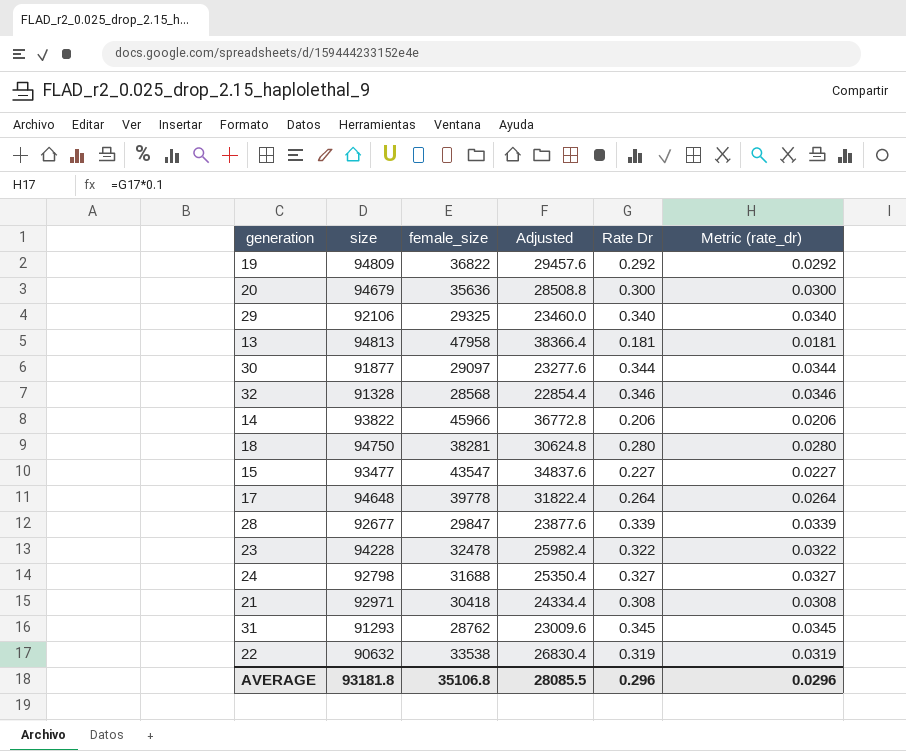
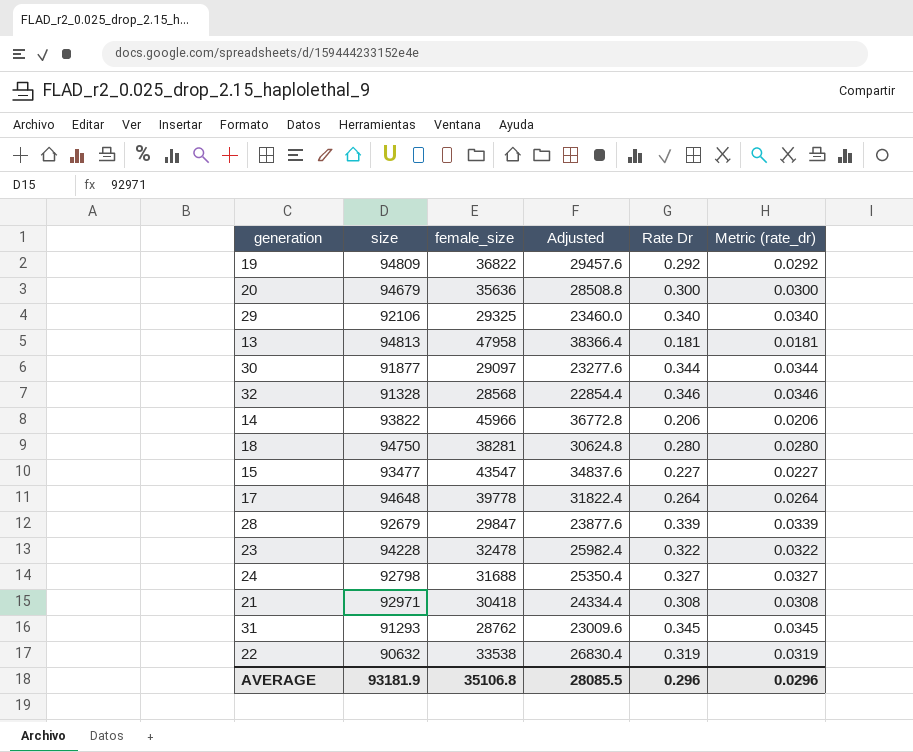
28 | size: 92677 -> 92679
AVERAGE | size: 93181.8 -> 93181.9

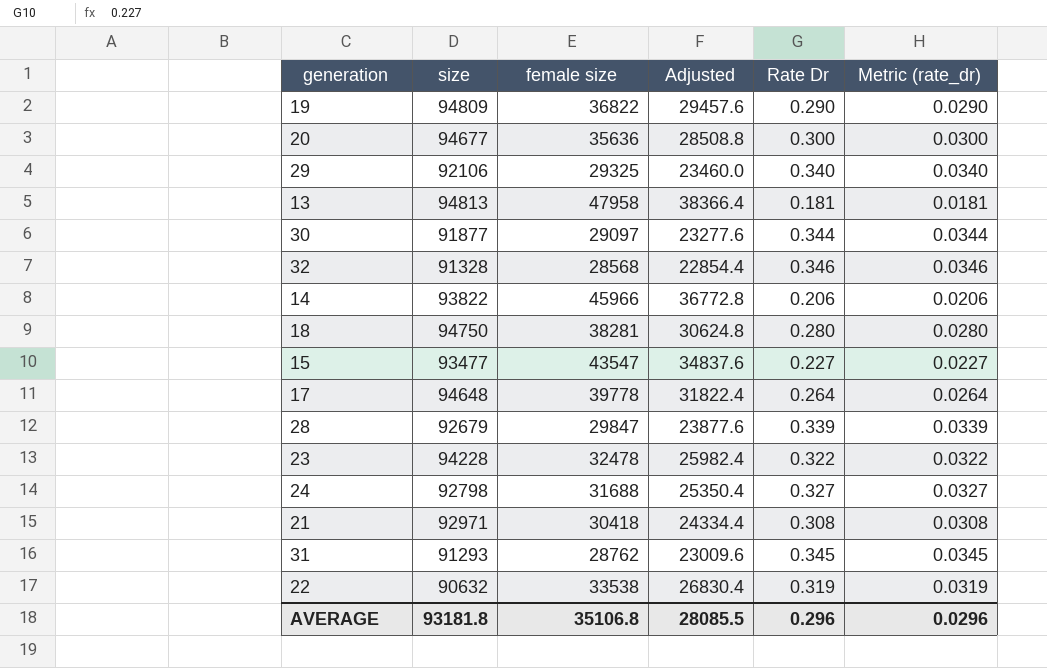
column name: female_size -> female size
19 | Rate Dr: 0.292 -> 0.290
19 | Metric (rate_dr): 0.0292 -> 0.0290
20 | size: 94679 -> 94677
AVERAGE | size: 93181.9 -> 93181.8

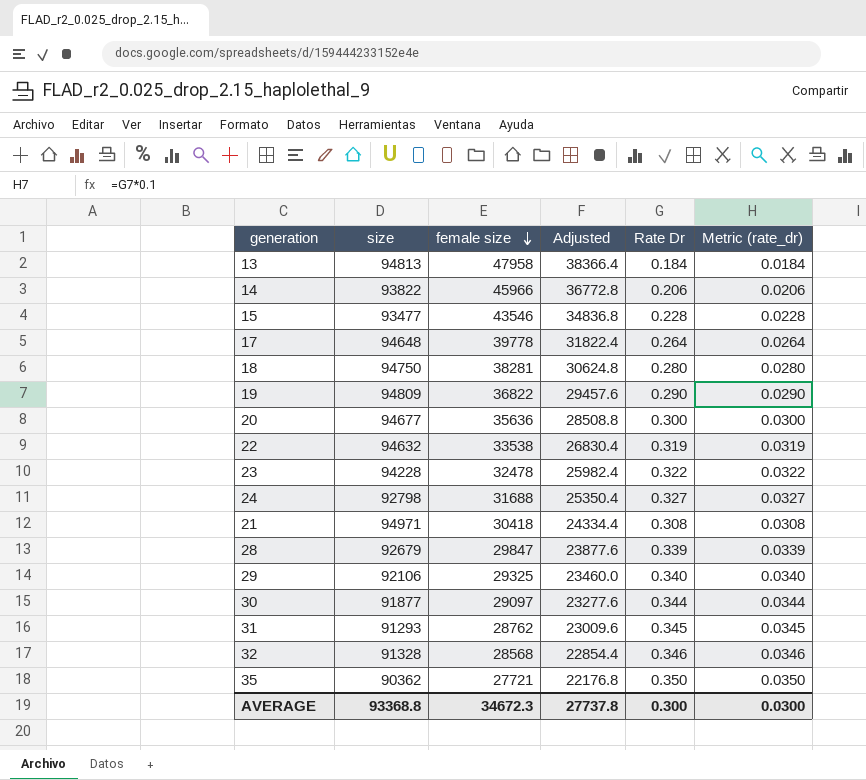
row order: none -> female size descending
13 | Rate Dr: 0.181 -> 0.184
13 | Metric (rate_dr): 0.0181 -> 0.0184
15 | female size: 43547 -> 43546
15 | Adjusted: 34837.6 -> 34836.8
15 | Rate Dr: 0.227 -> 0.228
15 | Metric (rate_dr): 0.0227 -> 0.0228
22 | size: 90632 -> 94632
21 | size: 92971 -> 94971
row 35: none -> 90362 | 27721 | 22176.8 | 0.350 | 0.0350
AVERAGE | size: 93181.8 -> 93368.8
AVERAGE | female size: 35106.8 -> 34672.3
AVERAGE | Adjusted: 28085.5 -> 27737.8
AVERAGE | Rate Dr: 0.296 -> 0.300
AVERAGE | Metric (rate_dr): 0.0296 -> 0.0300

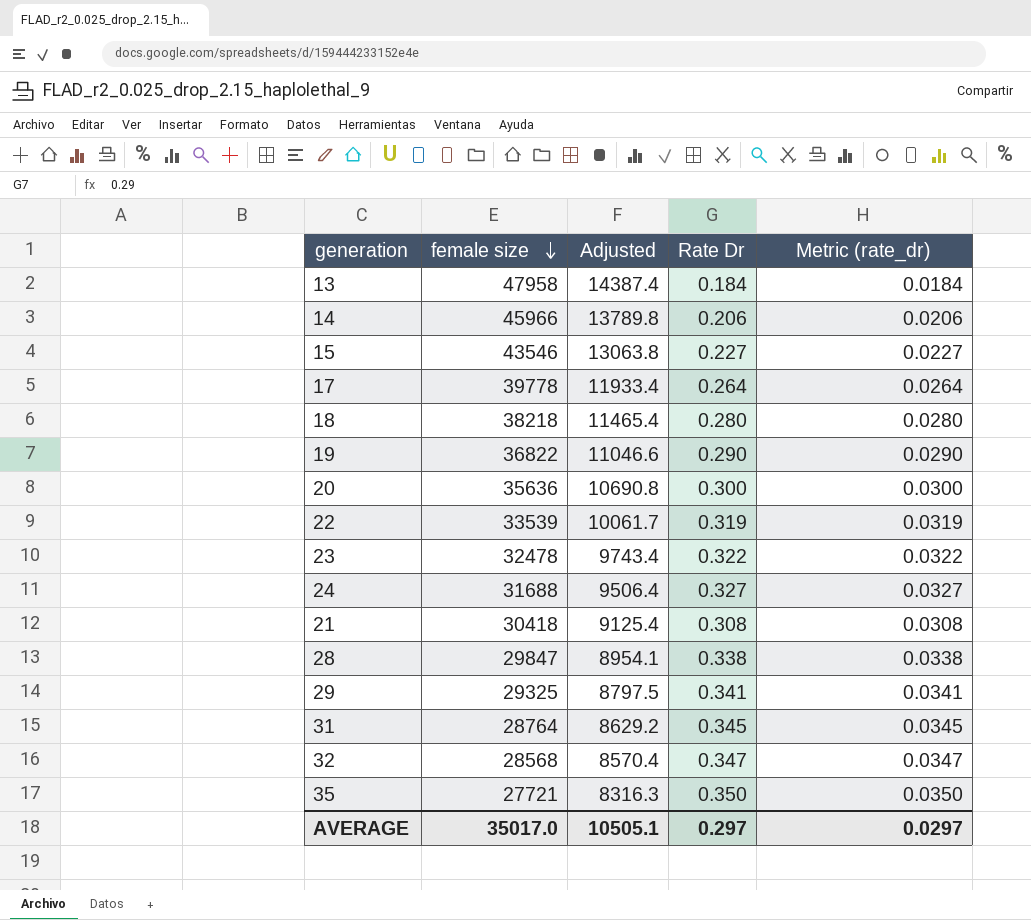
column size | position: 2 -> none
column Adjusted | formula: [female size] * 0.8 -> [female size] * 0.3
row 30: 91877 | 29097 | 23277.6 | 0.344 | 0.0344 -> none
15 | Rate Dr: 0.228 -> 0.227
15 | Metric (rate_dr): 0.0228 -> 0.0227
18 | female size: 38281 -> 38218
22 | female size: 33538 -> 33539
28 | Rate Dr: 0.339 -> 0.338
28 | Metric (rate_dr): 0.0339 -> 0.0338
29 | Rate Dr: 0.340 -> 0.341
29 | Metric (rate_dr): 0.0340 -> 0.0341
31 | female size: 28762 -> 28764
32 | Rate Dr: 0.346 -> 0.347
32 | Metric (rate_dr): 0.0346 -> 0.0347
AVERAGE | female size: 34672.3 -> 35017.0
AVERAGE | Adjusted: 27737.8 -> 10505.1
AVERAGE | Rate Dr: 0.300 -> 0.297
AVERAGE | Metric (rate_dr): 0.0300 -> 0.0297

